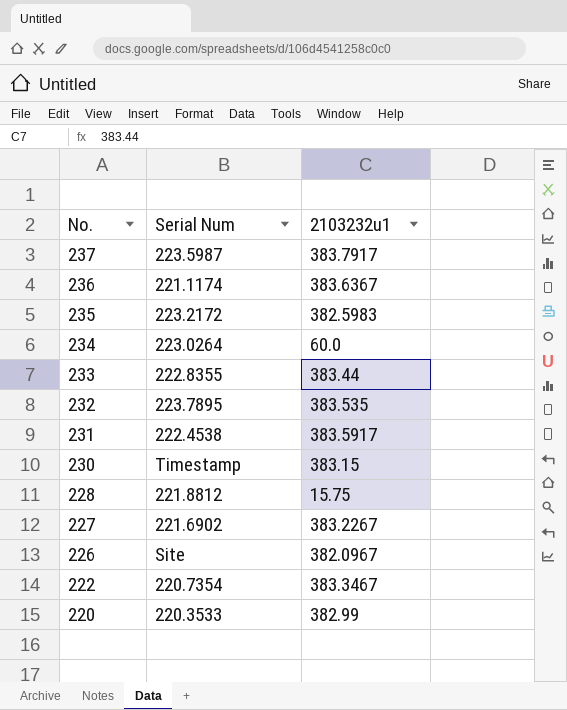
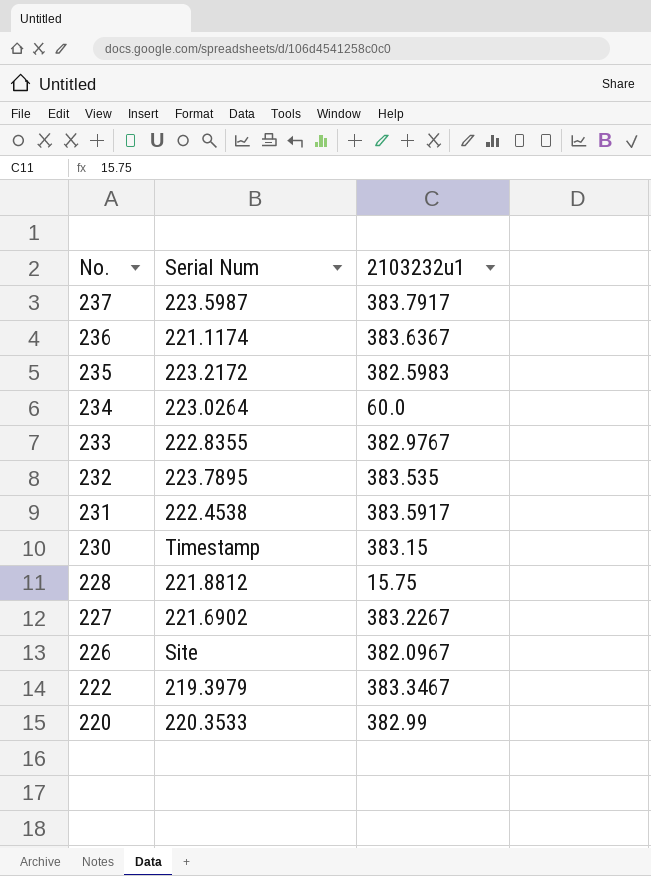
233 | 2103232u1: 383.44 -> 382.9767
222 | Serial Num: 220.7354 -> 219.3979

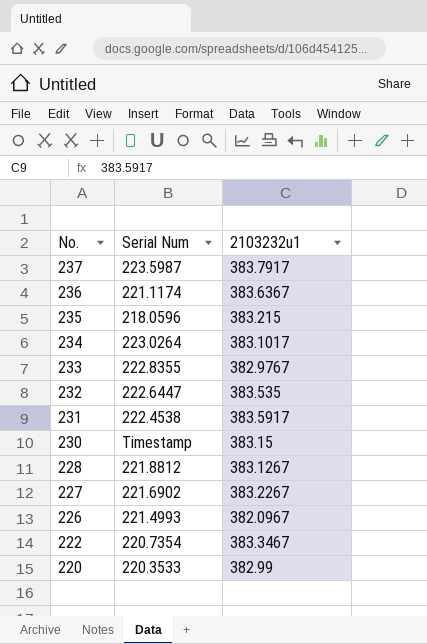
235 | Serial Num: 223.2172 -> 218.0596
235 | 2103232u1: 382.5983 -> 383.215
234 | 2103232u1: 60.0 -> 383.1017
232 | Serial Num: 223.7895 -> 222.6447
228 | 2103232u1: 15.75 -> 383.1267
226 | Serial Num: Site -> 221.4993
222 | Serial Num: 219.3979 -> 220.7354

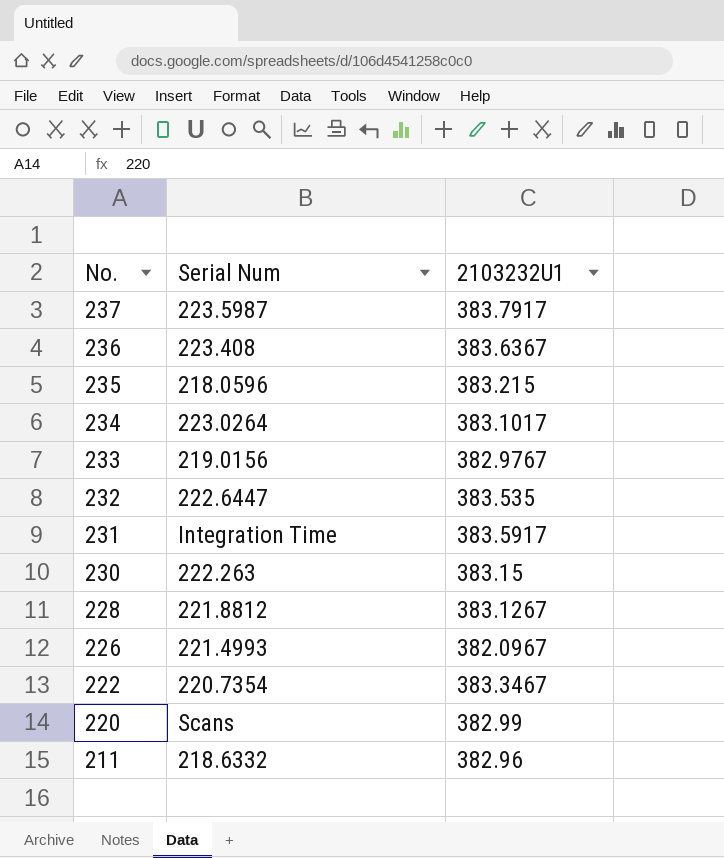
column name: 2103232u1 -> 2103232U1
row 227: 221.6902 | 383.2267 -> none
236 | Serial Num: 221.1174 -> 223.408
233 | Serial Num: 222.8355 -> 219.0156
231 | Serial Num: 222.4538 -> Integration Time
230 | Serial Num: Timestamp -> 222.263
220 | Serial Num: 220.3533 -> Scans
row 211: none -> 218.6332 | 382.96

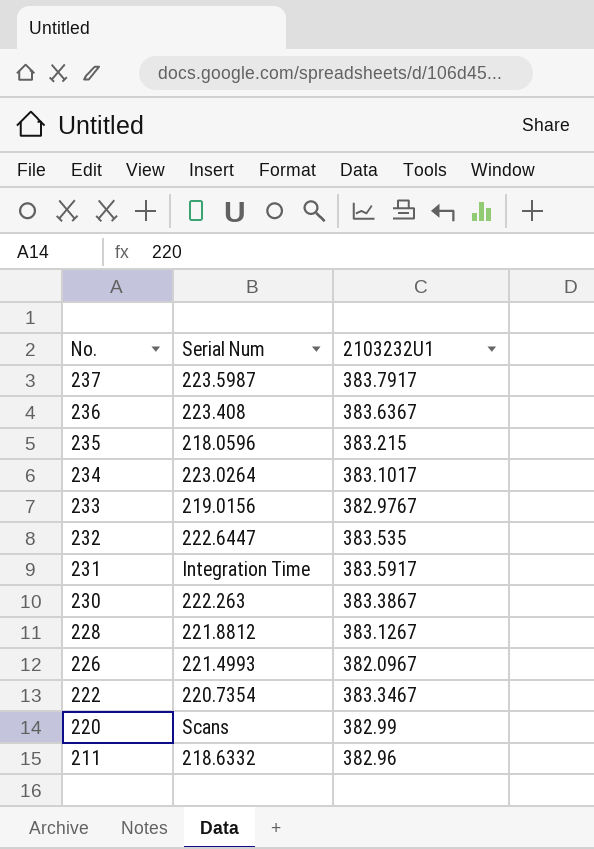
230 | 2103232U1: 383.15 -> 383.3867

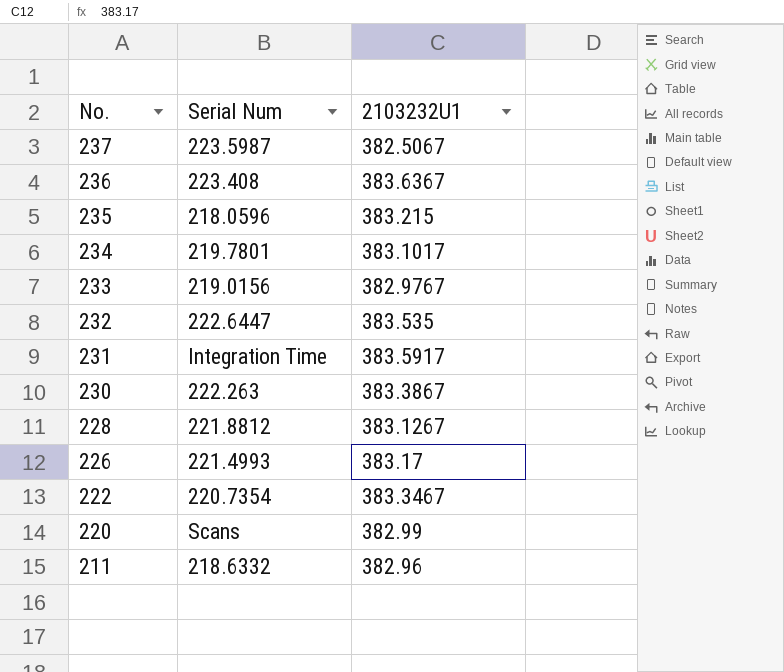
237 | 2103232U1: 383.7917 -> 382.5067
234 | Serial Num: 223.0264 -> 219.7801
226 | 2103232U1: 382.0967 -> 383.17

